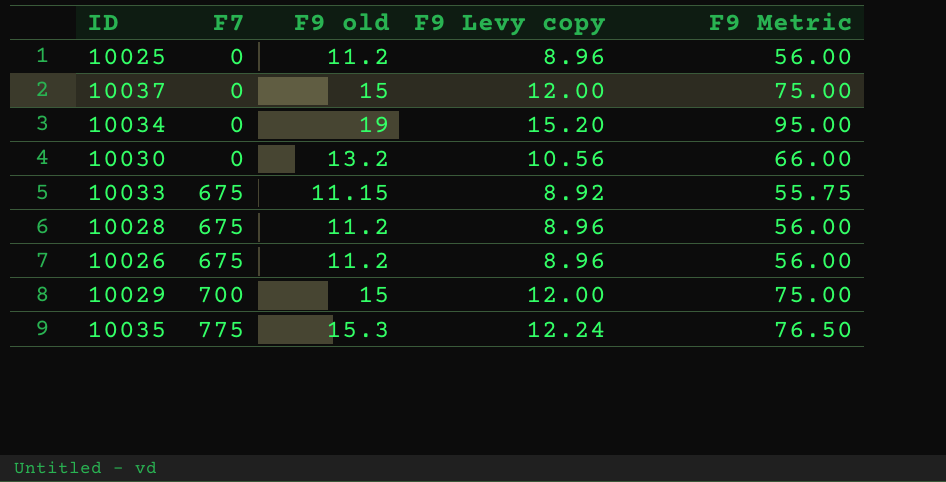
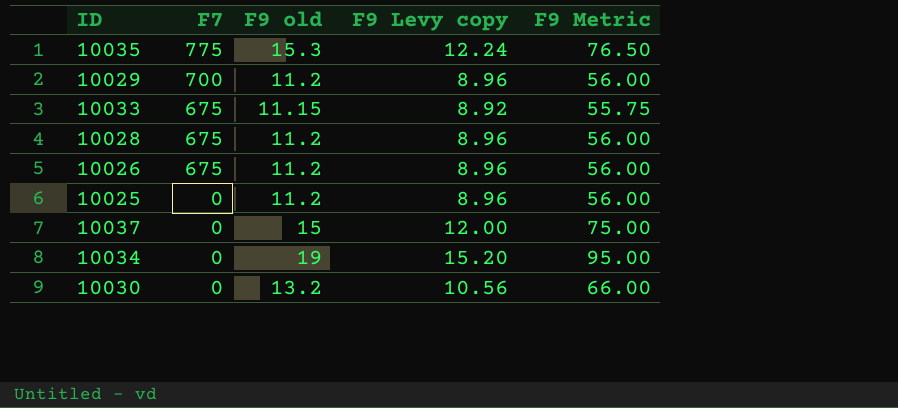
row order: F7 ascending -> F7 descending
10029 | F9 old: 15 -> 11.2
10029 | F9 Levy copy: 12.00 -> 8.96
10029 | F9 Metric: 75.00 -> 56.00

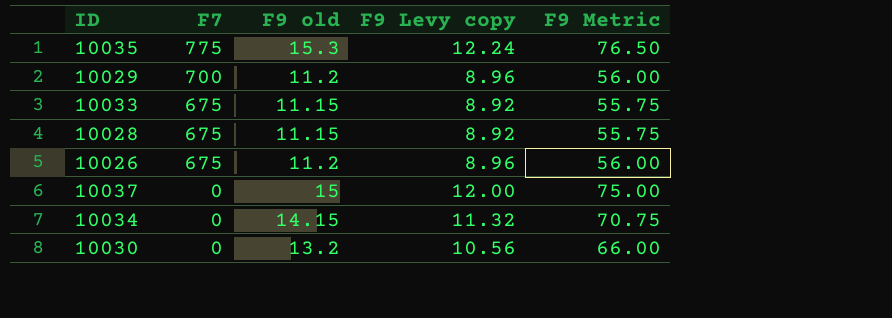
row 10025: 0 | 11.2 | 8.96 | 56.00 -> none
10028 | F9 old: 11.2 -> 11.15
10028 | F9 Levy copy: 8.96 -> 8.92
10028 | F9 Metric: 56.00 -> 55.75
10034 | F9 old: 19 -> 14.15
10034 | F9 Levy copy: 15.20 -> 11.32
10034 | F9 Metric: 95.00 -> 70.75

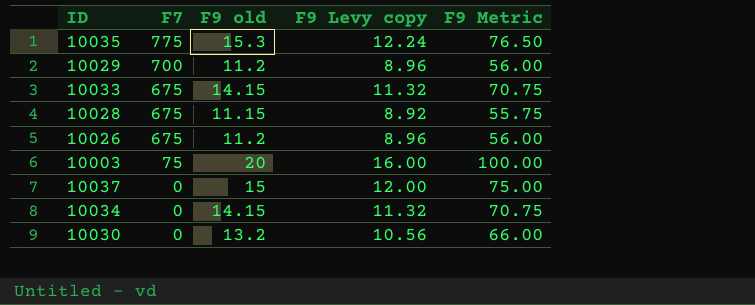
10033 | F9 old: 11.15 -> 14.15
10033 | F9 Levy copy: 8.92 -> 11.32
10033 | F9 Metric: 55.75 -> 70.75
row 10003: none -> 75 | 20 | 16.00 | 100.00

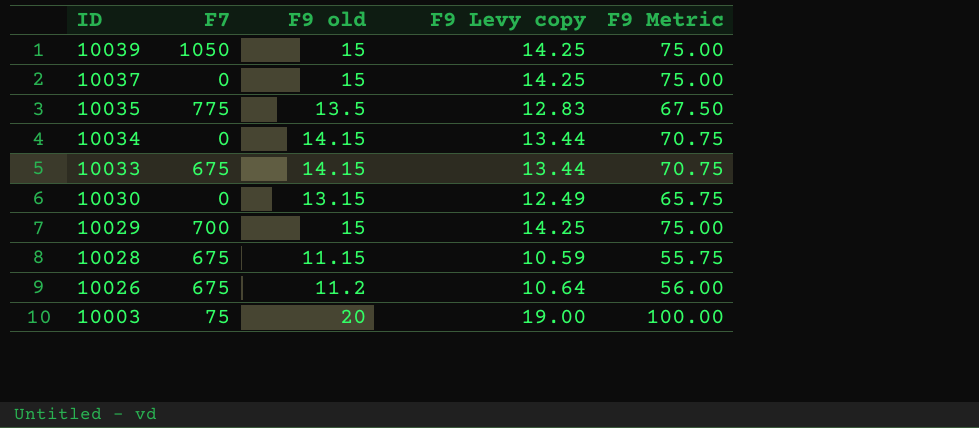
row order: F7 descending -> ID descending
column F9 Levy copy | formula: [F9 old] * 0.8 -> [F9 old] * 0.95
row 10039: none -> 1050 | 15 | 14.25 | 75.00
10035 | F9 old: 15.3 -> 13.5
10035 | F9 Metric: 76.50 -> 67.50
10030 | F9 old: 13.2 -> 13.15
10030 | F9 Metric: 66.00 -> 65.75
10029 | F9 old: 11.2 -> 15
10029 | F9 Metric: 56.00 -> 75.00

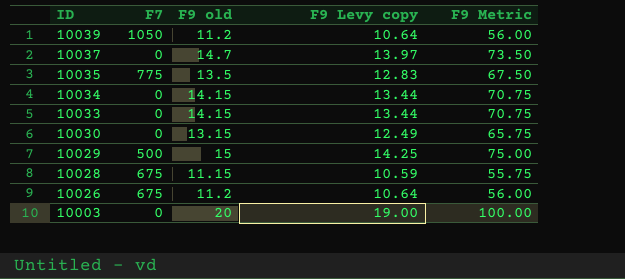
10039 | F9 old: 15 -> 11.2
10039 | F9 Levy copy: 14.25 -> 10.64
10039 | F9 Metric: 75.00 -> 56.00
10037 | F9 old: 15 -> 14.7
10037 | F9 Levy copy: 14.25 -> 13.97
10037 | F9 Metric: 75.00 -> 73.50
10033 | F7: 675 -> 0
10029 | F7: 700 -> 500
10003 | F7: 75 -> 0

